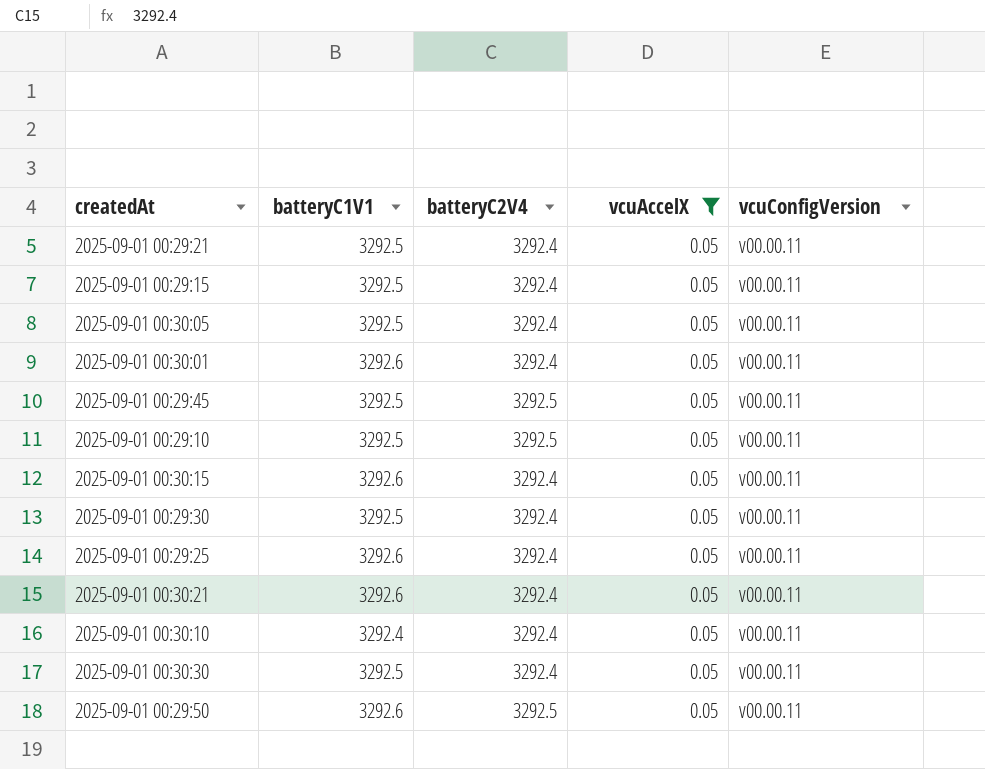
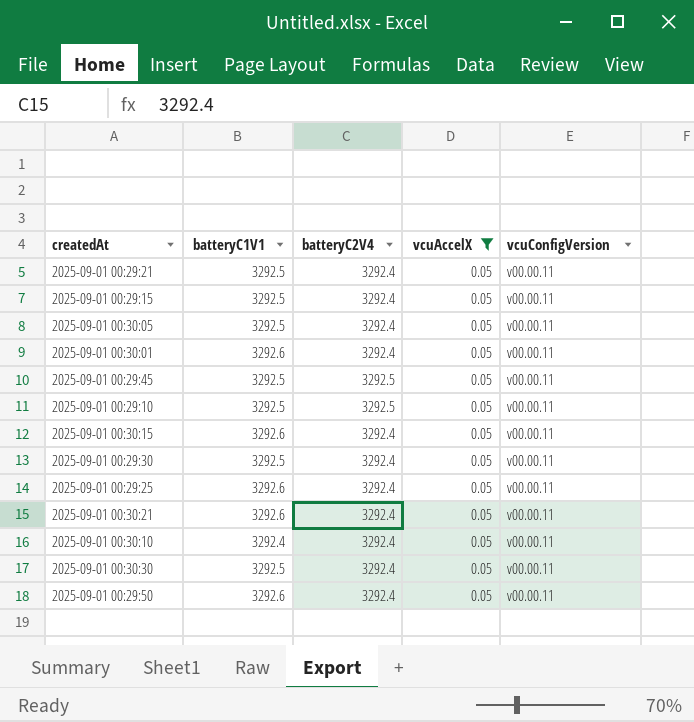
2025-09-01 00:29:50 | batteryC2V4: 3292.5 -> 3292.4

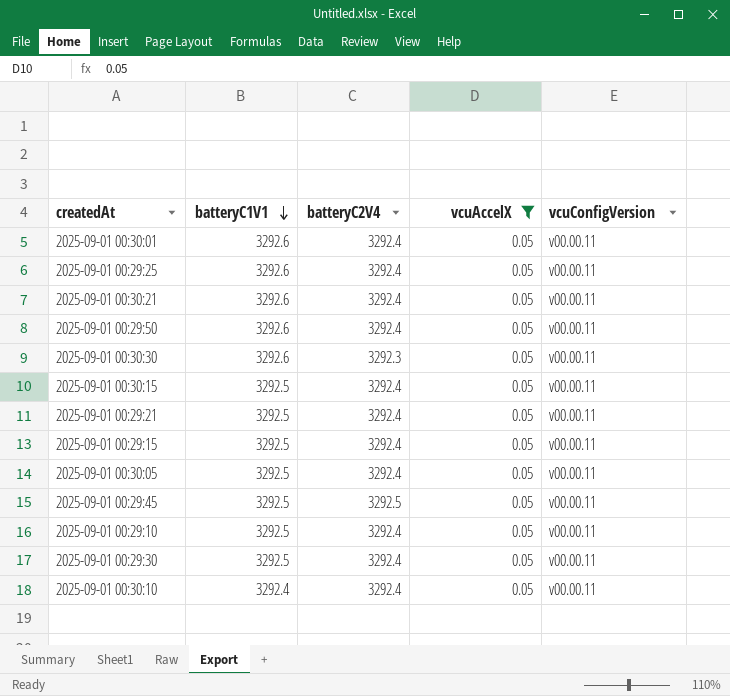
row order: none -> batteryC1V1 descending
2025-09-01 00:30:30 | batteryC1V1: 3292.5 -> 3292.6
2025-09-01 00:30:30 | batteryC2V4: 3292.4 -> 3292.3
2025-09-01 00:30:15 | batteryC1V1: 3292.6 -> 3292.5
2025-09-01 00:29:10 | batteryC2V4: 3292.5 -> 3292.4

